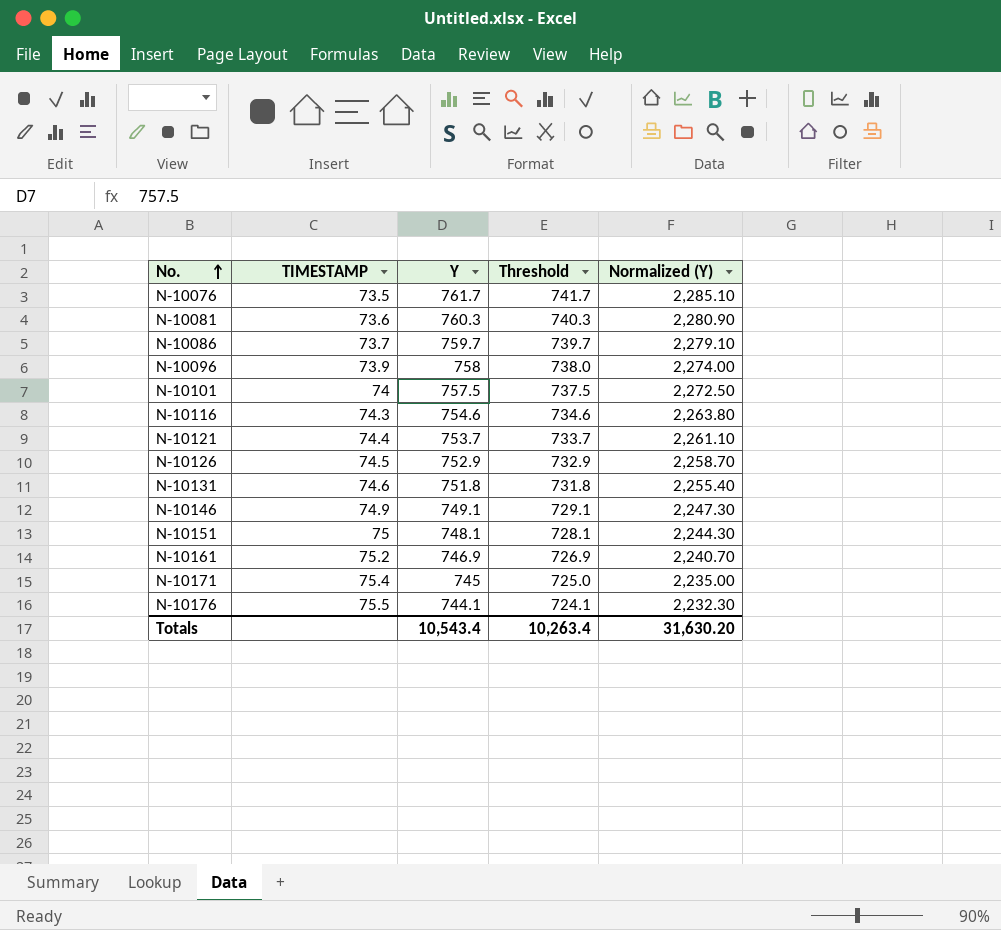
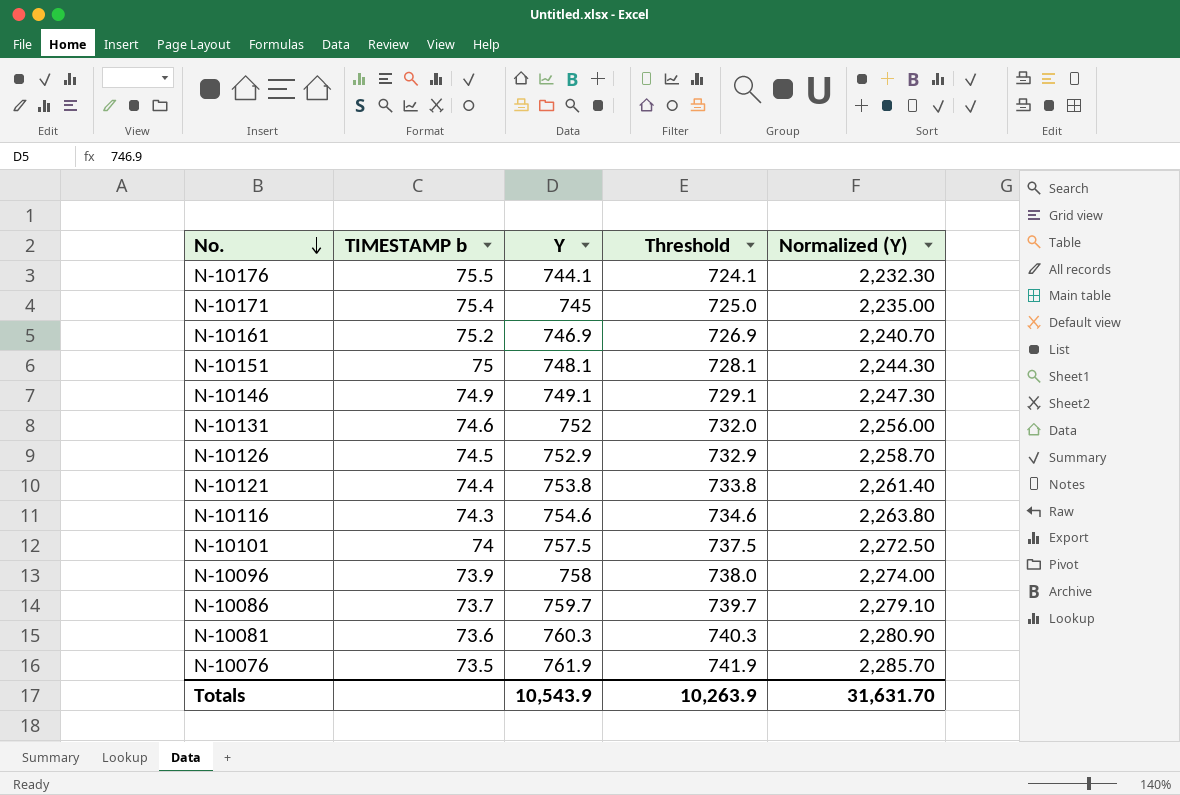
row order: No. ascending -> No. descending
column name: TIMESTAMP -> TIMESTAMP b
N-10131 | Y: 751.8 -> 752
N-10131 | Threshold: 731.8 -> 732.0
N-10131 | Normalized (Y): 2,255.40 -> 2,256.00
N-10121 | Y: 753.7 -> 753.8
N-10121 | Threshold: 733.7 -> 733.8
N-10121 | Normalized (Y): 2,261.10 -> 2,261.40
N-10076 | Y: 761.7 -> 761.9
N-10076 | Threshold: 741.7 -> 741.9
N-10076 | Normalized (Y): 2,285.10 -> 2,285.70
Totals | Y: 10,543.4 -> 10,543.9
Totals | Threshold: 10,263.4 -> 10,263.9
Totals | Normalized (Y): 31,630.20 -> 31,631.70

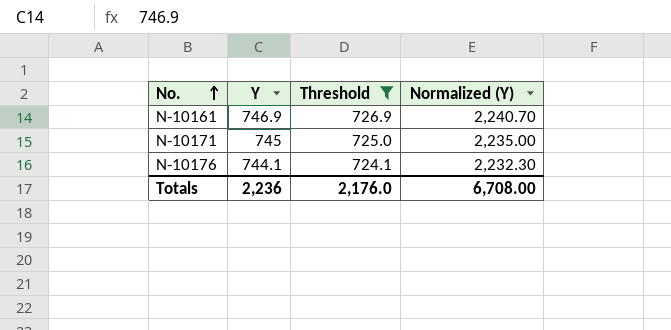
filter: none -> Threshold <= 726.9
row order: No. descending -> No. ascending
column TIMESTAMP b | position: 2 -> none
Totals | Y: 10,543.9 -> 2,236
Totals | Threshold: 10,263.9 -> 2,176.0
Totals | Normalized (Y): 31,631.70 -> 6,708.00

